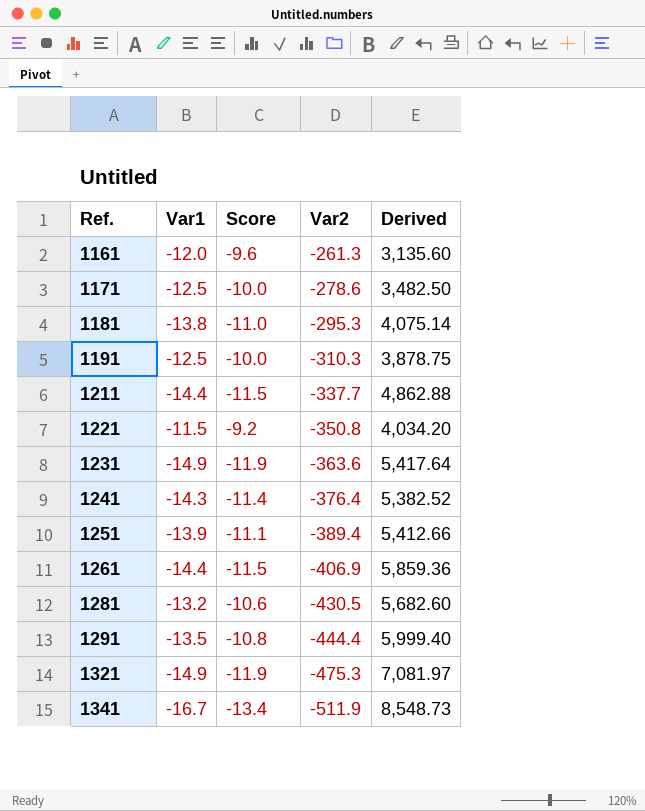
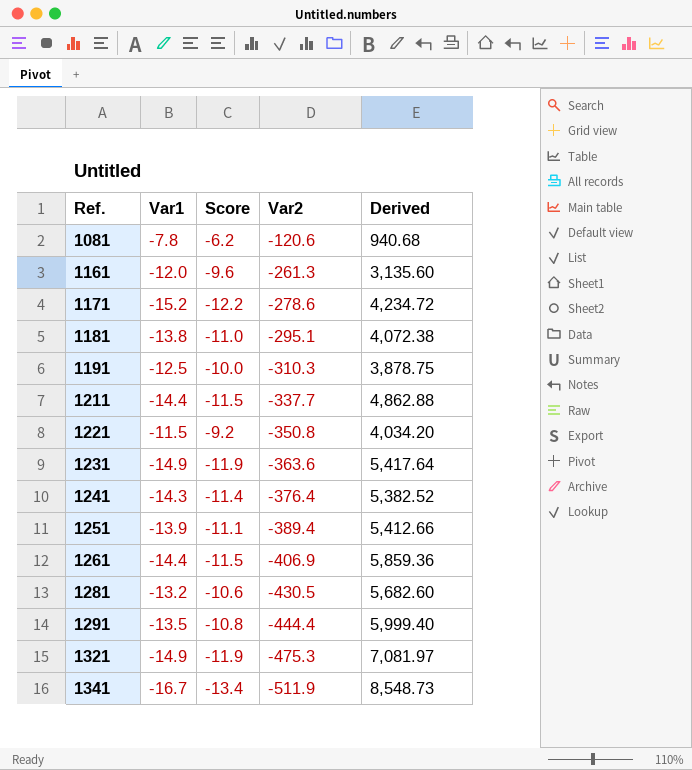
row 1081: none -> -7.8 | -6.2 | -120.6 | 940.68
1171 | Var1: -12.5 -> -15.2
1171 | Score: -10.0 -> -12.2
1171 | Derived: 3,482.50 -> 4,234.72
1181 | Var2: -295.3 -> -295.1
1181 | Derived: 4,075.14 -> 4,072.38

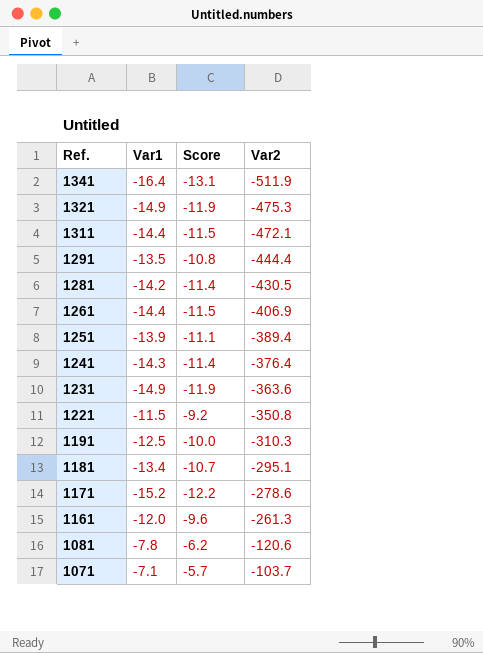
row order: Ref. ascending -> Ref. descending
column Derived | formula: [Var1] * [Var2] -> none
row 1211: -14.4 | -11.5 | -337.7 | 4,862.88 -> none
1341 | Var1: -16.7 -> -16.4
1341 | Score: -13.4 -> -13.1
row 1311: none -> -14.4 | -11.5 | -472.1
1281 | Var1: -13.2 -> -14.2
1281 | Score: -10.6 -> -11.4
1181 | Var1: -13.8 -> -13.4
1181 | Score: -11.0 -> -10.7
row 1071: none -> -7.1 | -5.7 | -103.7

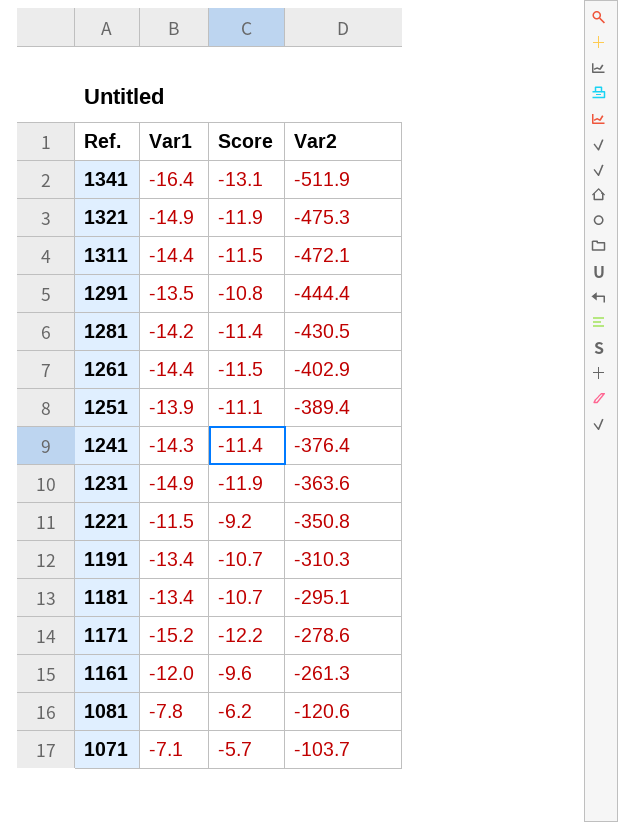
1261 | Var2: -406.9 -> -402.9
1191 | Var1: -12.5 -> -13.4
1191 | Score: -10.0 -> -10.7

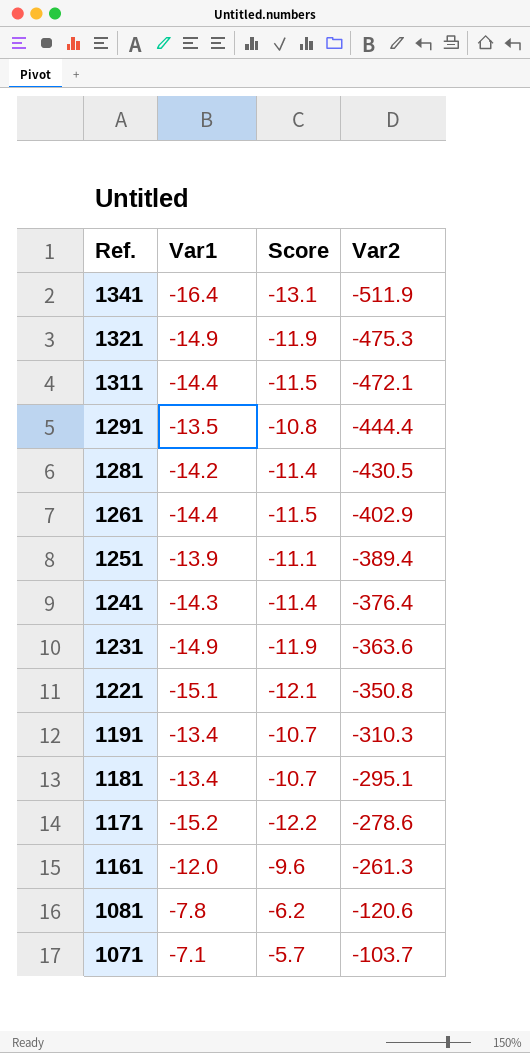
1221 | Var1: -11.5 -> -15.1
1221 | Score: -9.2 -> -12.1

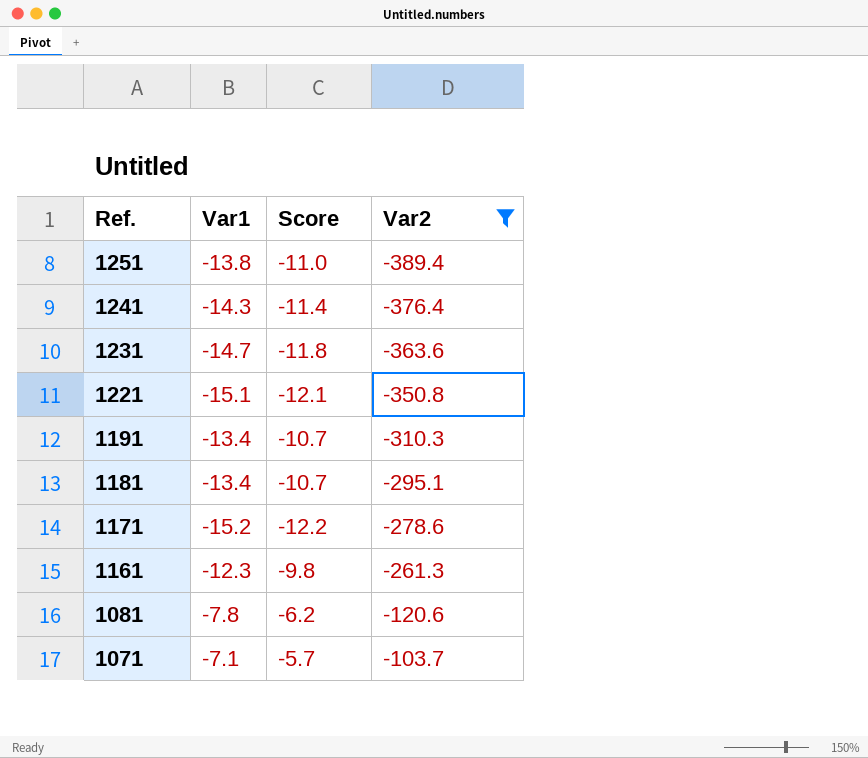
filter: none -> Var2 >= -389.4
1251 | Var1: -13.9 -> -13.8
1251 | Score: -11.1 -> -11.0
1231 | Var1: -14.9 -> -14.7
1231 | Score: -11.9 -> -11.8
1161 | Var1: -12.0 -> -12.3
1161 | Score: -9.6 -> -9.8

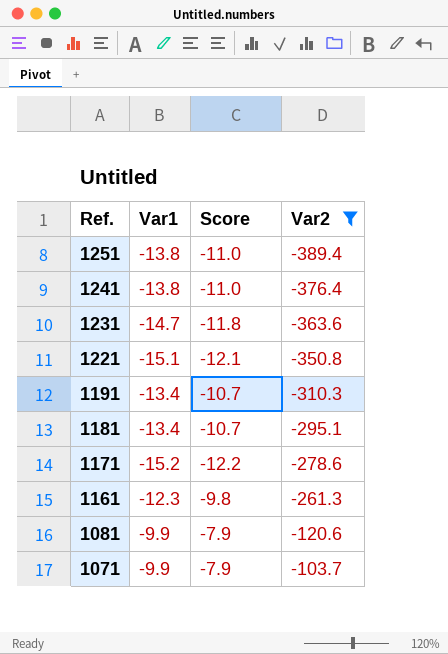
1241 | Var1: -14.3 -> -13.8
1241 | Score: -11.4 -> -11.0
1081 | Var1: -7.8 -> -9.9
1081 | Score: -6.2 -> -7.9
1071 | Var1: -7.1 -> -9.9
1071 | Score: -5.7 -> -7.9

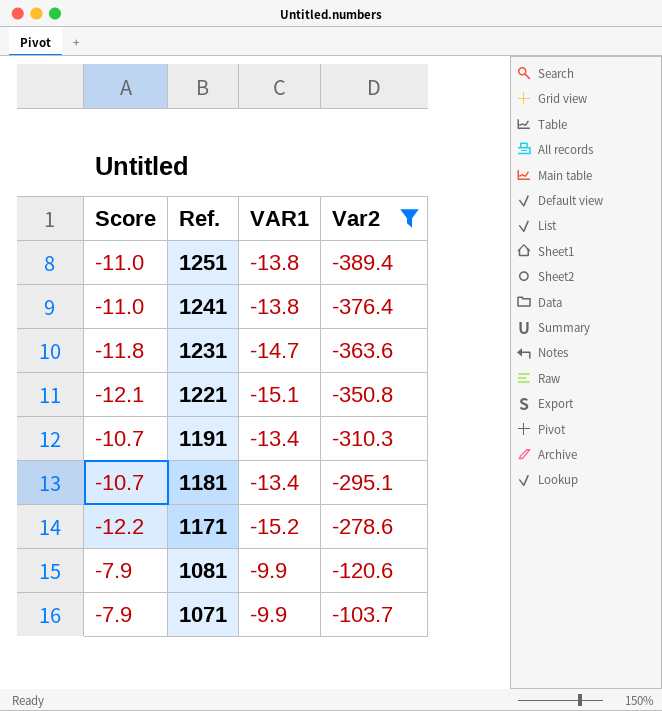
column Score | position: 3 -> 1
column name: Var1 -> VAR1
row 1161: -12.3 | -9.8 | -261.3 -> none

